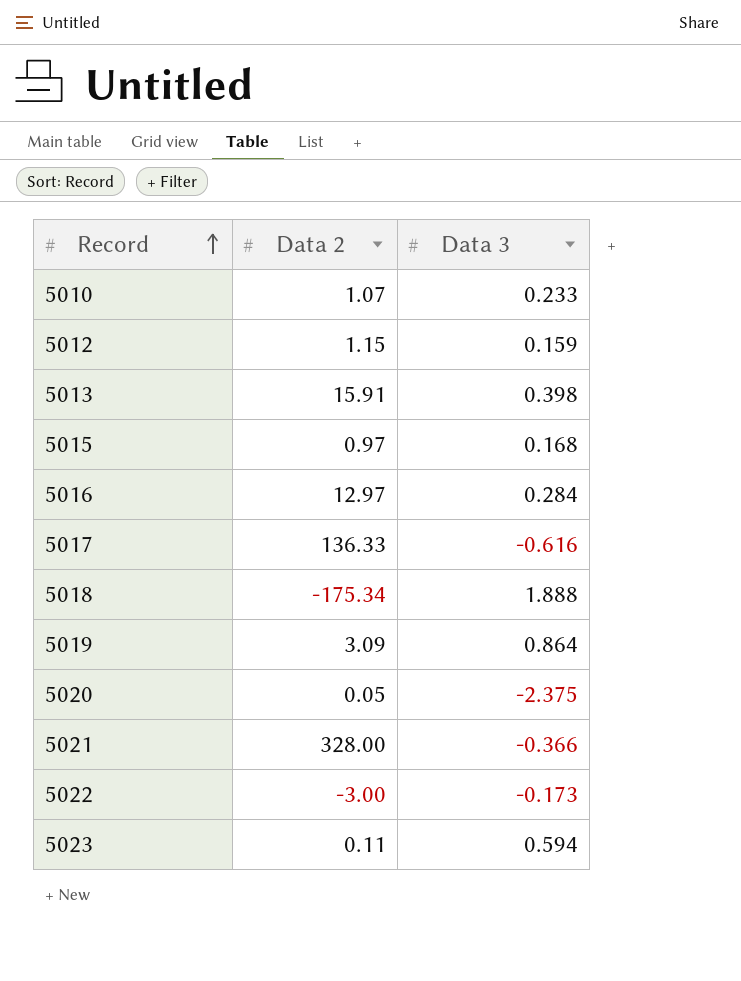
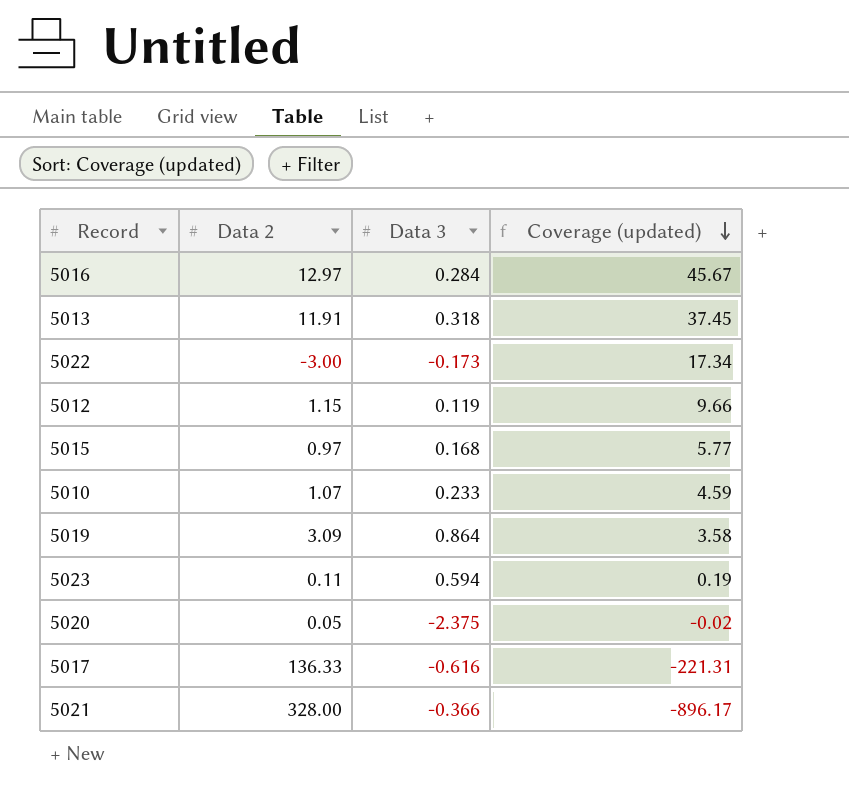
row order: Record ascending -> Coverage (updated) descending
column Coverage (updated) | formula: none -> [Data 2] / [Data 3]
row 5018: -175.34 | 1.888 -> none
5013 | Data 2: 15.91 -> 11.91
5013 | Data 3: 0.398 -> 0.318
5012 | Data 3: 0.159 -> 0.119

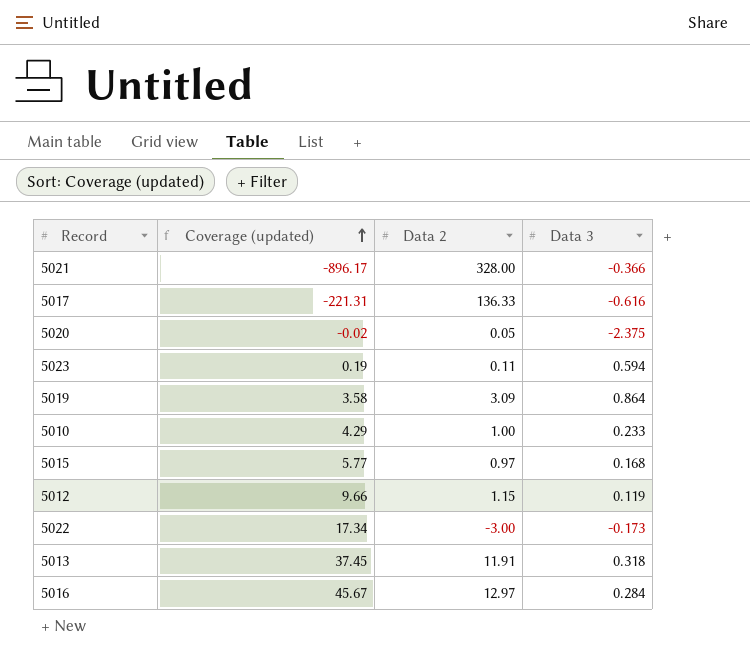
row order: Coverage (updated) descending -> Coverage (updated) ascending
column Coverage (updated) | position: 4 -> 2
5010 | Coverage (updated): 4.59 -> 4.29
5010 | Data 2: 1.07 -> 1.00

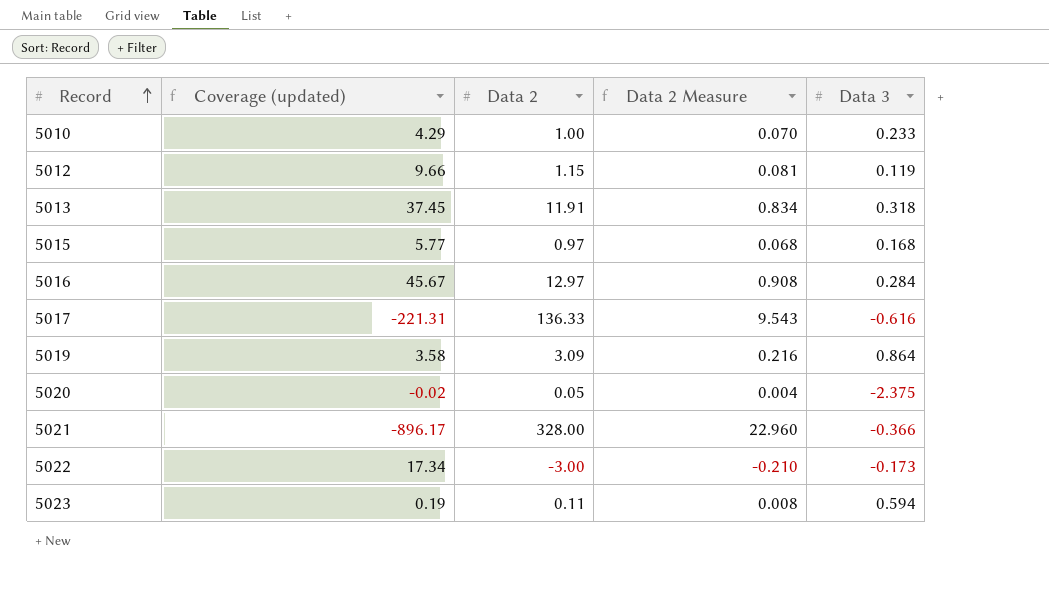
row order: Coverage (updated) ascending -> Record ascending
column Data 2 Measure | formula: none -> [Data 2] * 0.07

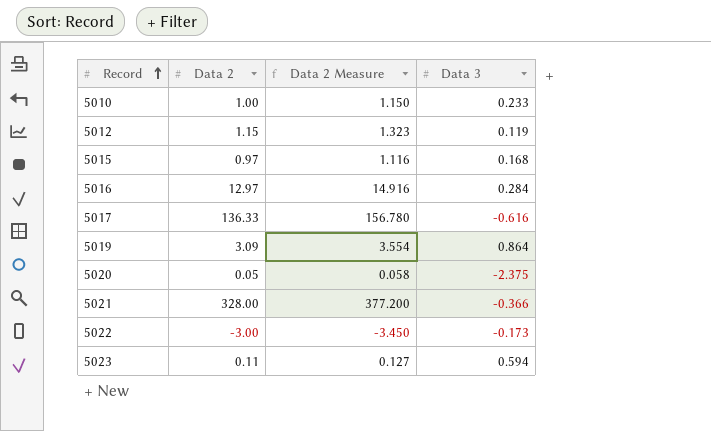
column Coverage (updated) | formula: [Data 2] / [Data 3] -> none
column Data 2 Measure | formula: [Data 2] * 0.07 -> [Data 2] * 1.15
row 5013: 37.45 | 11.91 | 0.834 | 0.318 -> none

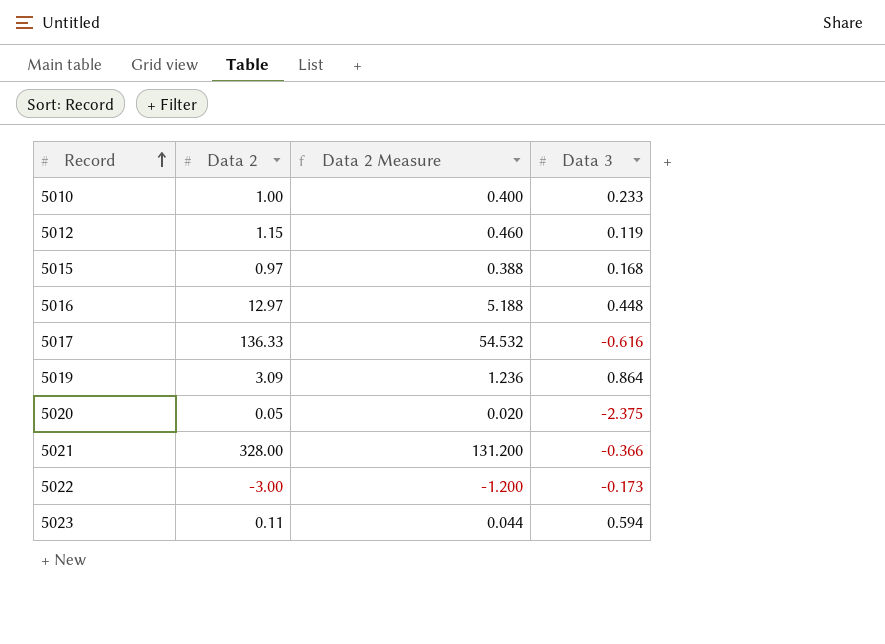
column Data 2 Measure | formula: [Data 2] * 1.15 -> [Data 2] * 0.4
5016 | Data 3: 0.284 -> 0.448

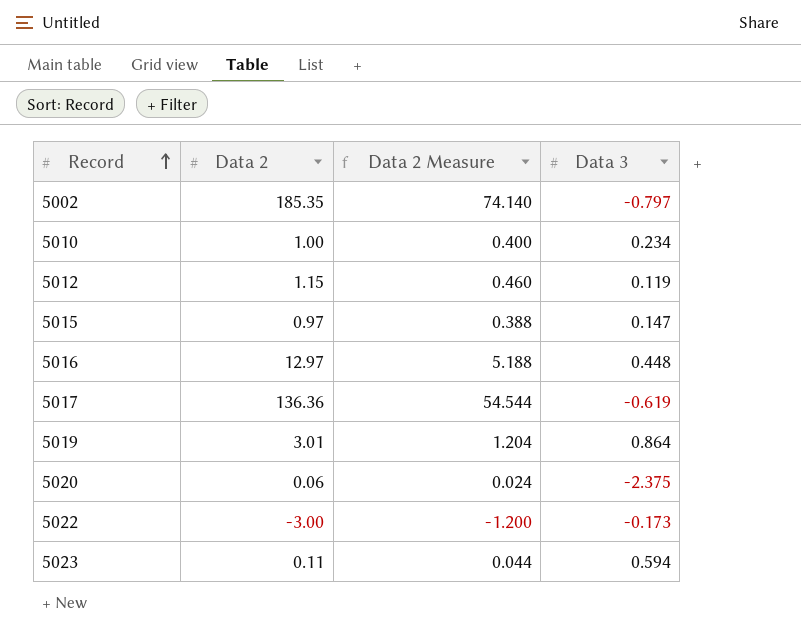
row 5021: 328.00 | 131.200 | -0.366 -> none
row 5002: none -> 185.35 | 74.140 | -0.797
5010 | Data 3: 0.233 -> 0.234
5015 | Data 3: 0.168 -> 0.147
5017 | Data 2: 136.33 -> 136.36
5017 | Data 2 Measure: 54.532 -> 54.544
5017 | Data 3: -0.616 -> -0.619
5019 | Data 2: 3.09 -> 3.01
5019 | Data 2 Measure: 1.236 -> 1.204
5020 | Data 2: 0.05 -> 0.06
5020 | Data 2 Measure: 0.020 -> 0.024

